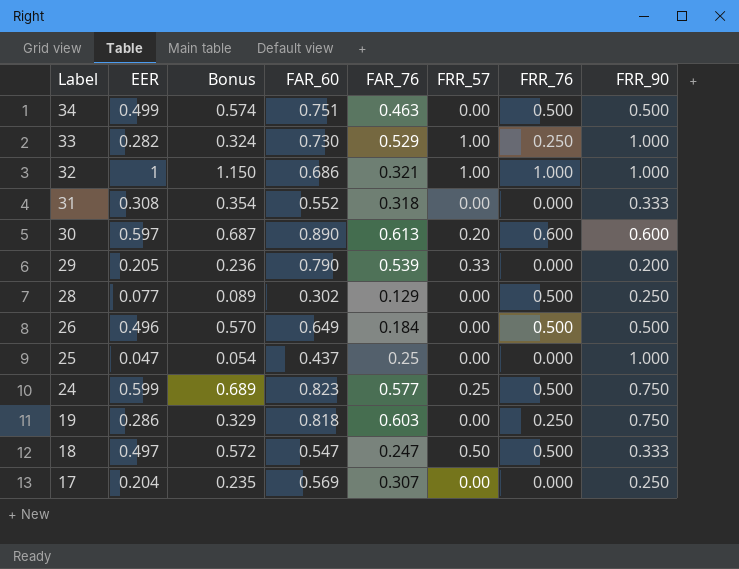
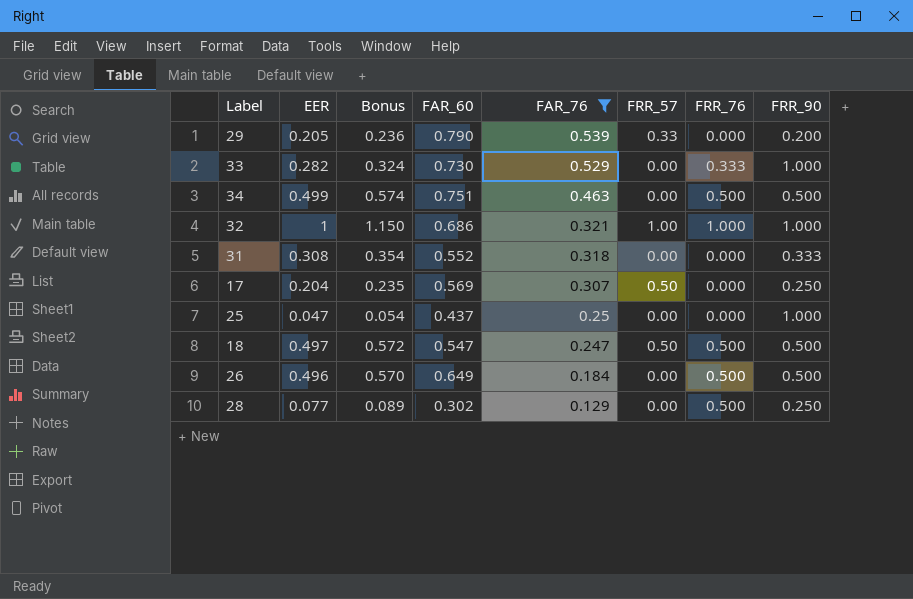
filter: none -> FAR_76 <= 0.539
row order: Label descending -> FAR_76 descending
33 | FRR_57: 1.00 -> 0.00
33 | FRR_76: 0.250 -> 0.333
17 | FRR_57: 0.00 -> 0.50
18 | FRR_90: 0.333 -> 0.500

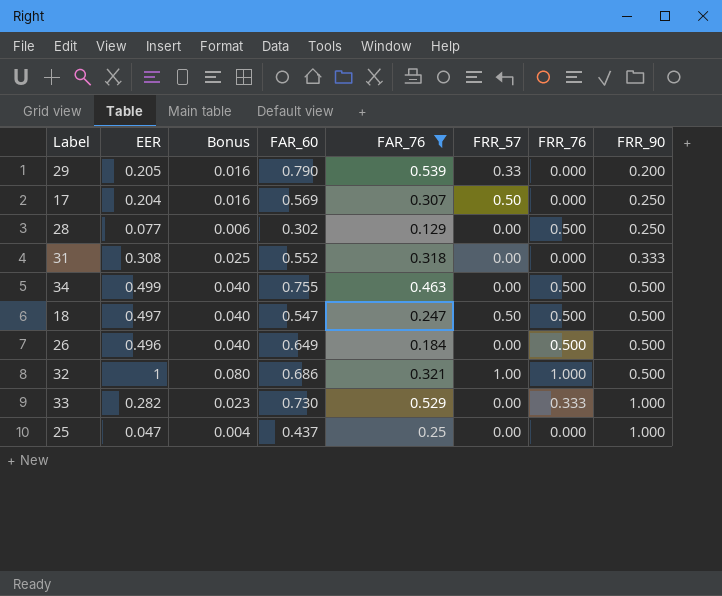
row order: FAR_76 descending -> FRR_90 ascending
column Bonus | formula: [EER] * 1.15 -> [EER] * 0.08
34 | FAR_60: 0.751 -> 0.755
32 | FRR_90: 1.000 -> 0.500

